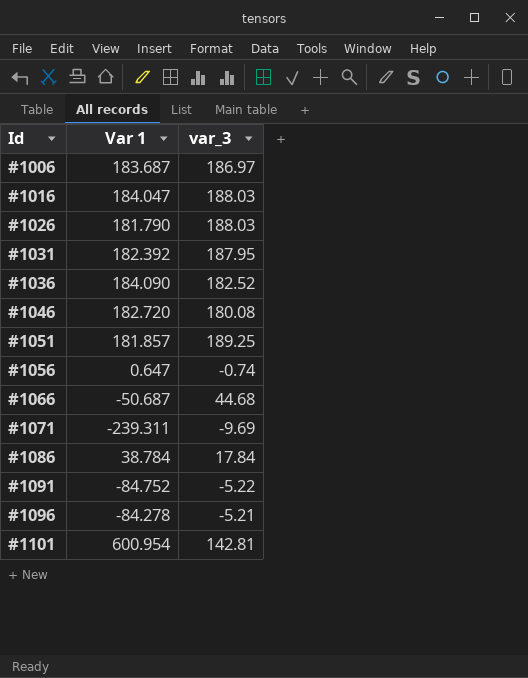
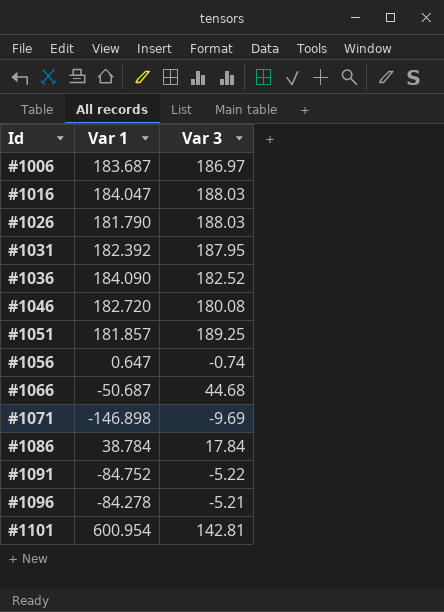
column name: var_3 -> Var 3
#1071 | Var 1: -239.311 -> -146.898

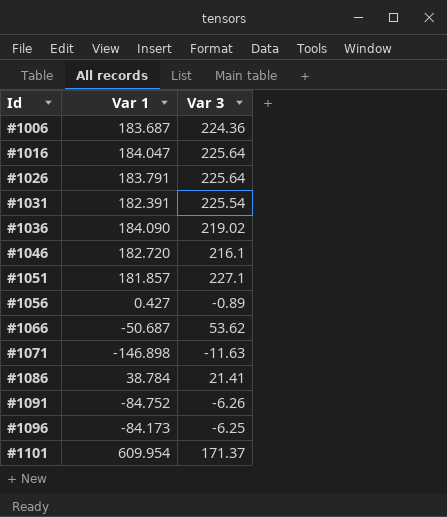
#1006 | Var 3: 186.97 -> 224.36
#1016 | Var 3: 188.03 -> 225.64
#1026 | Var 1: 181.790 -> 183.791
#1026 | Var 3: 188.03 -> 225.64
#1031 | Var 1: 182.392 -> 182.391
#1031 | Var 3: 187.95 -> 225.54
#1036 | Var 3: 182.52 -> 219.02
#1046 | Var 3: 180.08 -> 216.1
#1051 | Var 3: 189.25 -> 227.1
#1056 | Var 1: 0.647 -> 0.427
#1056 | Var 3: -0.74 -> -0.89
#1066 | Var 3: 44.68 -> 53.62
#1071 | Var 3: -9.69 -> -11.63
#1086 | Var 3: 17.84 -> 21.41
#1091 | Var 3: -5.22 -> -6.26
#1096 | Var 1: -84.278 -> -84.173
#1096 | Var 3: -5.21 -> -6.25
#1101 | Var 1: 600.954 -> 609.954
#1101 | Var 3: 142.81 -> 171.37

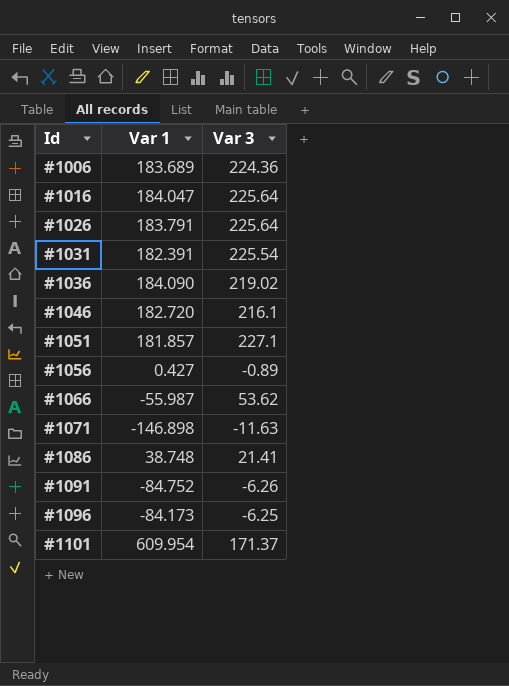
#1006 | Var 1: 183.687 -> 183.689
#1066 | Var 1: -50.687 -> -55.987
#1086 | Var 1: 38.784 -> 38.748

